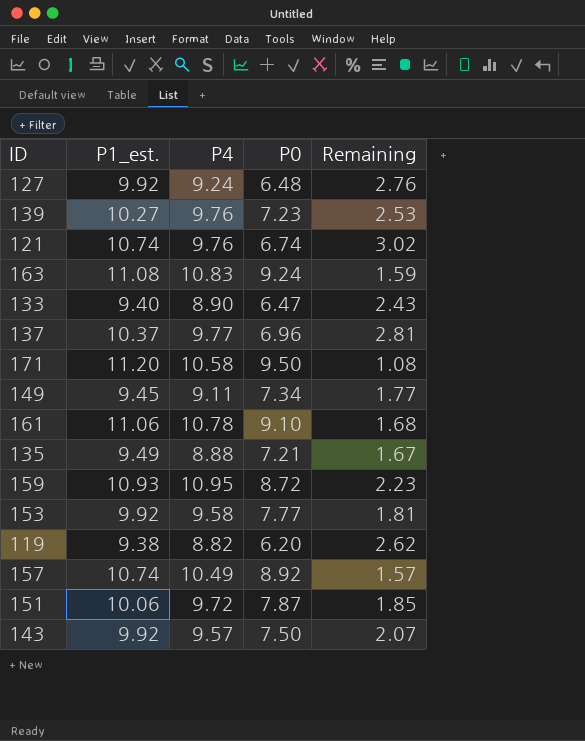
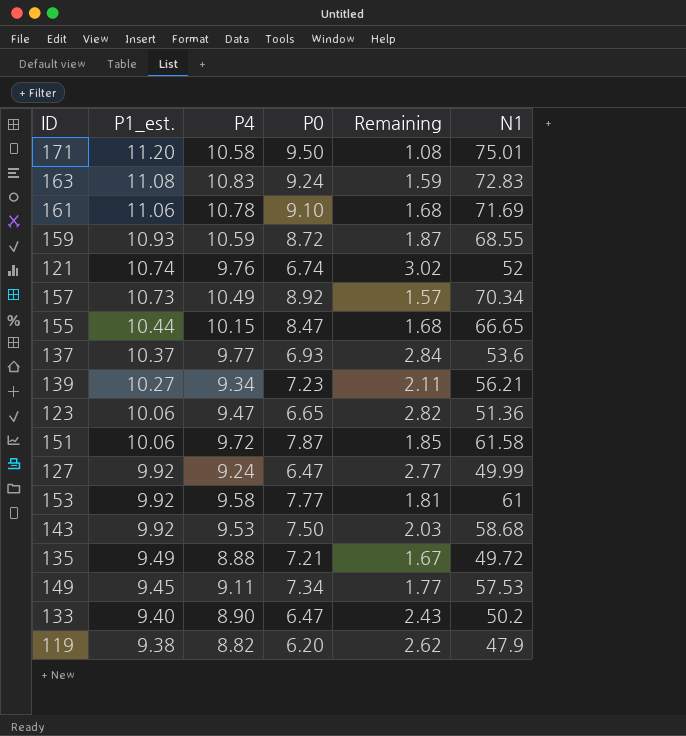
row order: none -> P1_est. descending
column N1 | position: none -> 6
159 | P4: 10.95 -> 10.59
159 | Remaining: 2.23 -> 1.87
157 | P1_est.: 10.74 -> 10.73
row 155: none -> 10.44 | 10.15 | 8.47 | 1.68 | 66.65
137 | P0: 6.96 -> 6.93
137 | Remaining: 2.81 -> 2.84
139 | P4: 9.76 -> 9.34
139 | Remaining: 2.53 -> 2.11
row 123: none -> 10.06 | 9.47 | 6.65 | 2.82 | 51.36
127 | P0: 6.48 -> 6.47
127 | Remaining: 2.76 -> 2.77
143 | P4: 9.57 -> 9.53
143 | Remaining: 2.07 -> 2.03

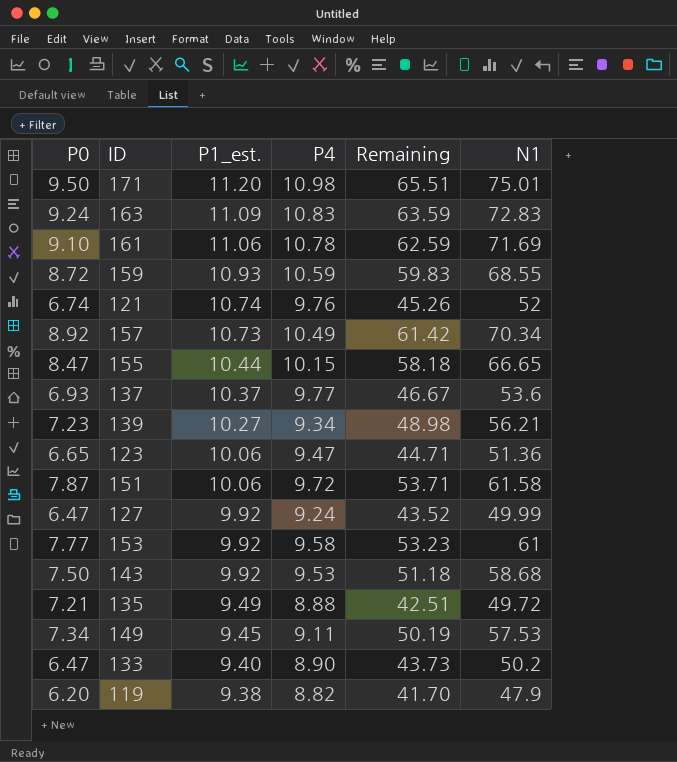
column P0 | position: 4 -> 1
column Remaining | formula: [P4] - [P0] -> [N1] - [P0]
171 | P4: 10.58 -> 10.98
163 | P1_est.: 11.08 -> 11.09

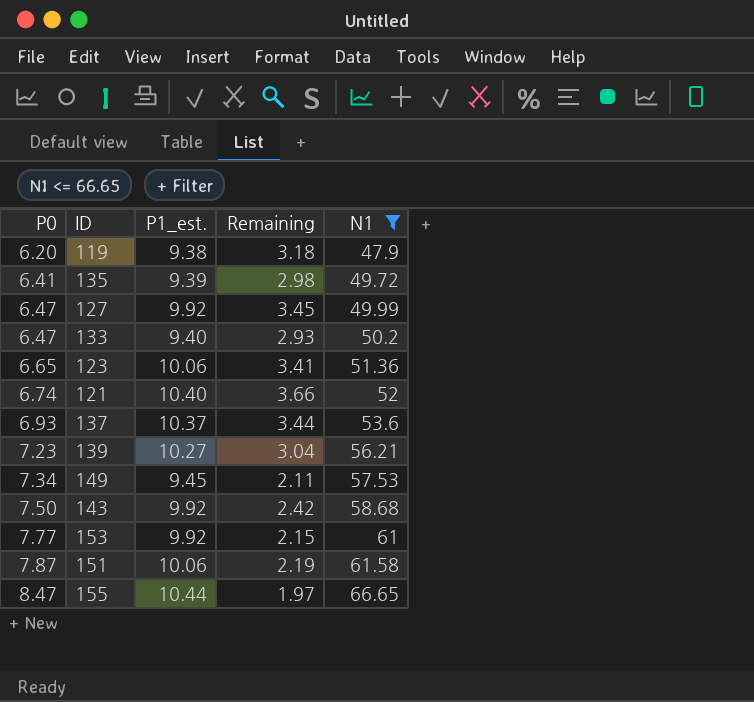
filter: none -> N1 <= 66.65
row order: P1_est. descending -> P0 ascending
column P4 | position: 4 -> none
column Remaining | formula: [N1] - [P0] -> [P1_est.] - [P0]
135 | P0: 7.21 -> 6.41
135 | P1_est.: 9.49 -> 9.39
121 | P1_est.: 10.74 -> 10.40

